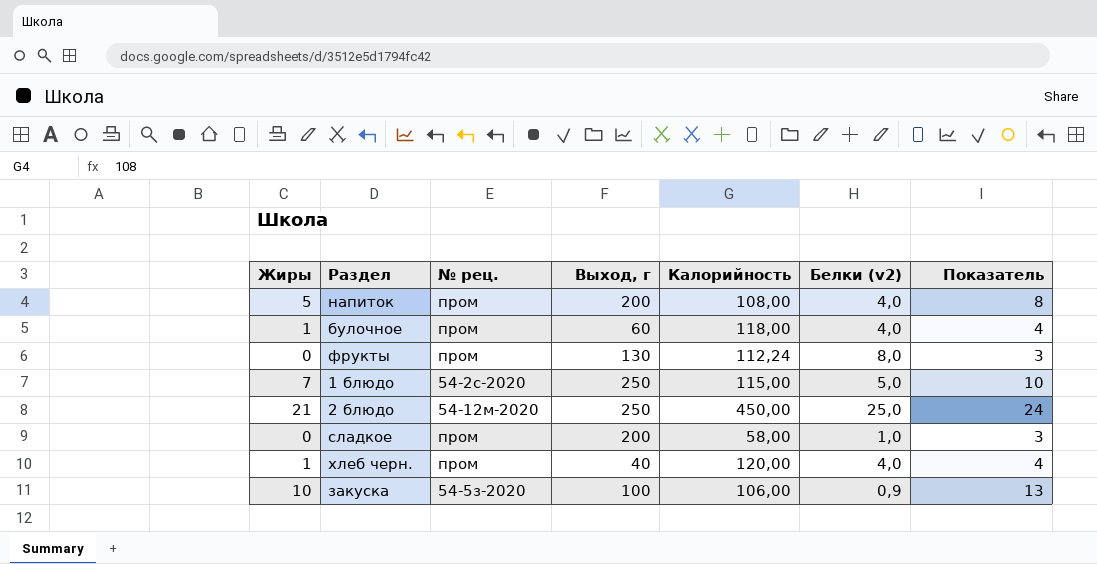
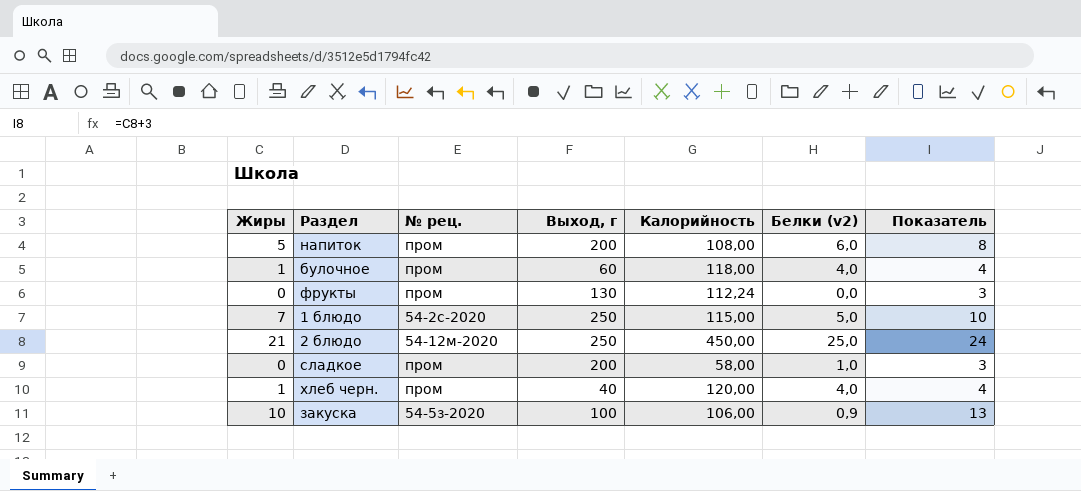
напиток | Белки (v2): 4,0 -> 6,0
фрукты | Белки (v2): 8,0 -> 0,0

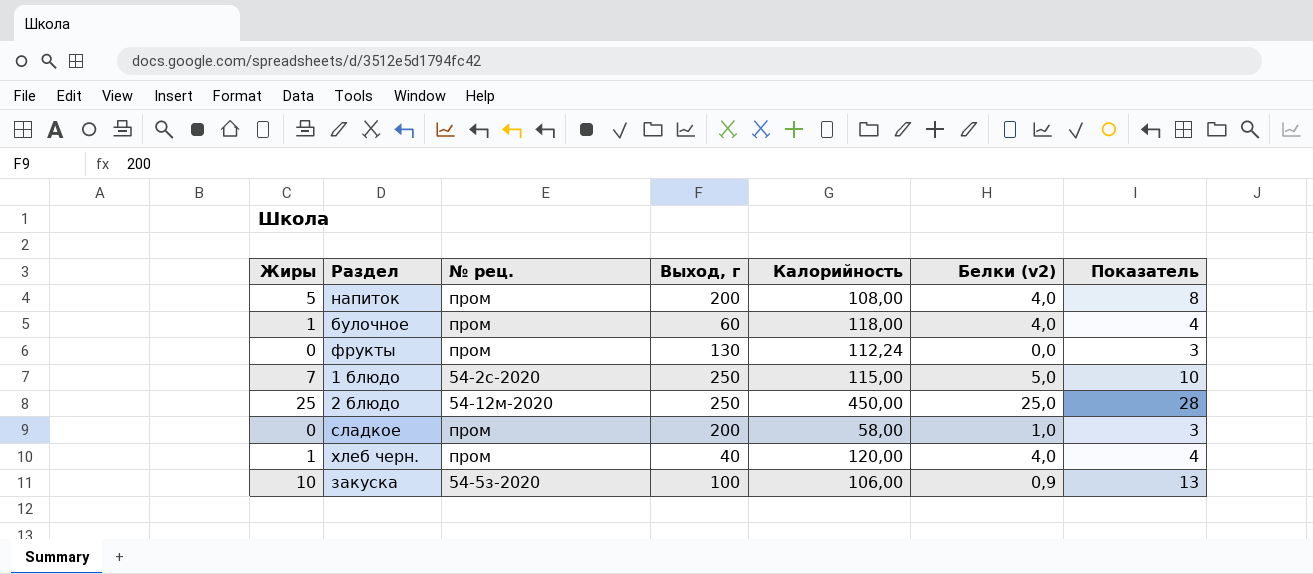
напиток | Белки (v2): 6,0 -> 4,0
2 блюдо | Жиры: 21 -> 25
2 блюдо | Показатель: 24 -> 28

